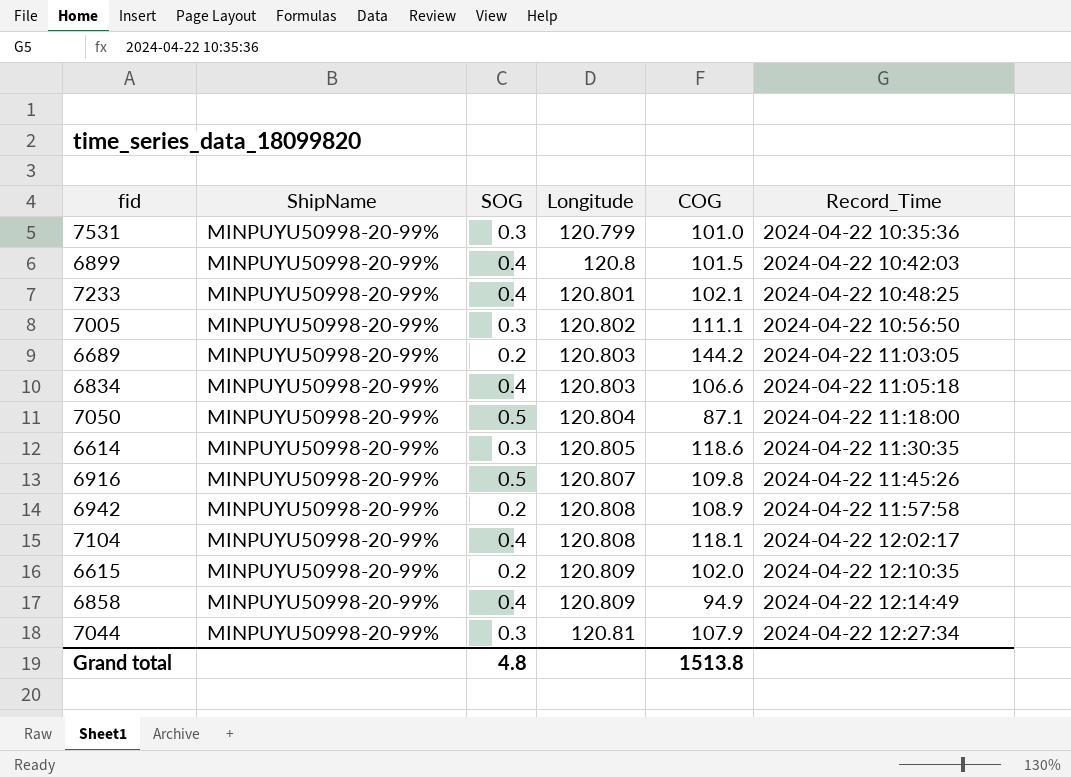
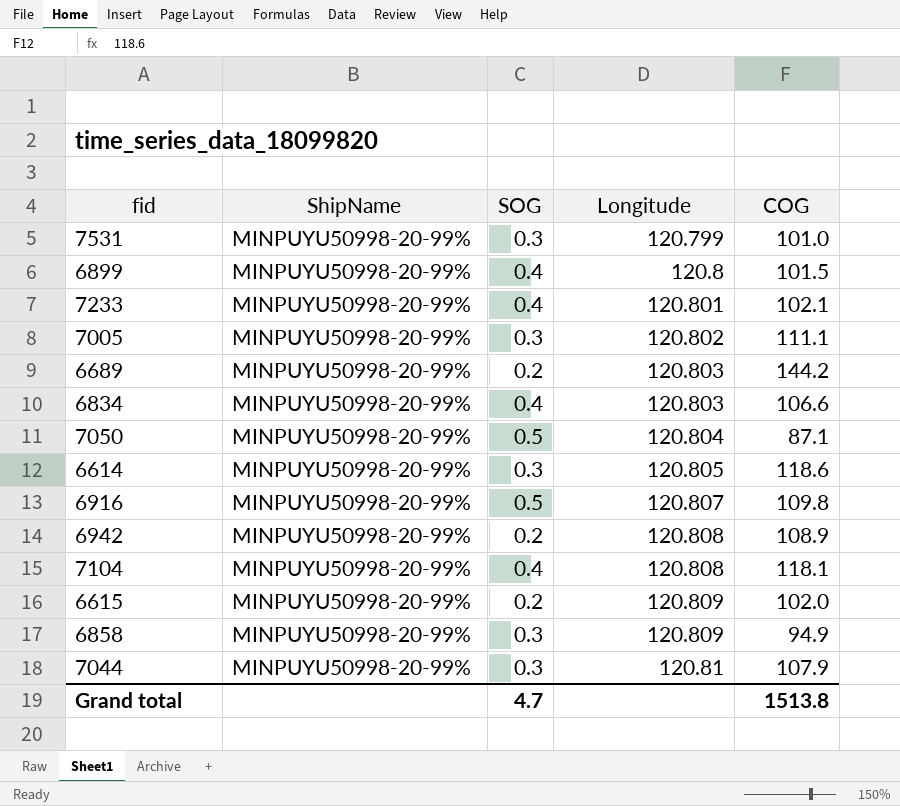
column Record_Time | position: 6 -> none
6858 | SOG: 0.4 -> 0.3
Grand total | SOG: 4.8 -> 4.7

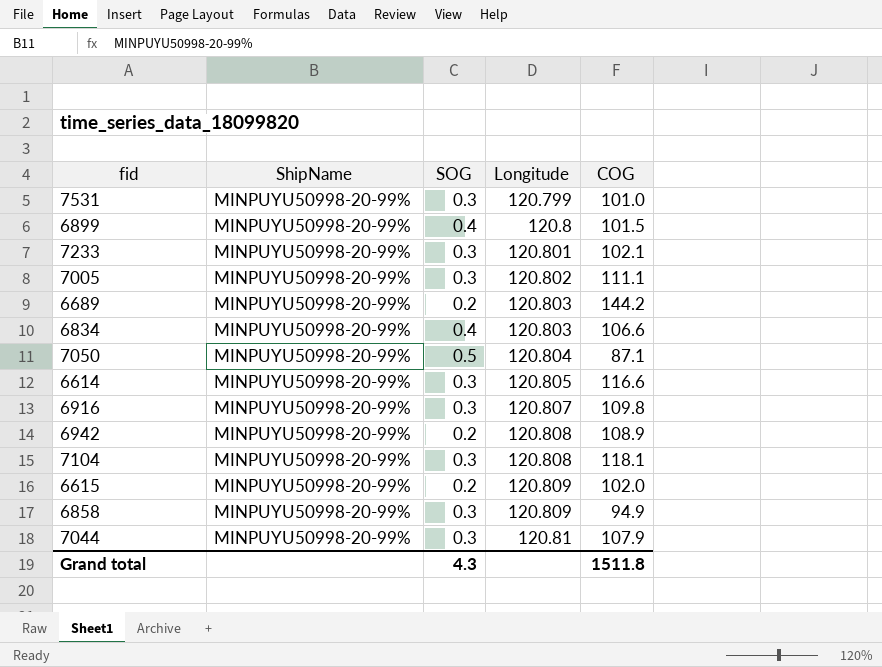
7233 | SOG: 0.4 -> 0.3
6614 | COG: 118.6 -> 116.6
6916 | SOG: 0.5 -> 0.3
7104 | SOG: 0.4 -> 0.3
Grand total | SOG: 4.7 -> 4.3
Grand total | COG: 1513.8 -> 1511.8

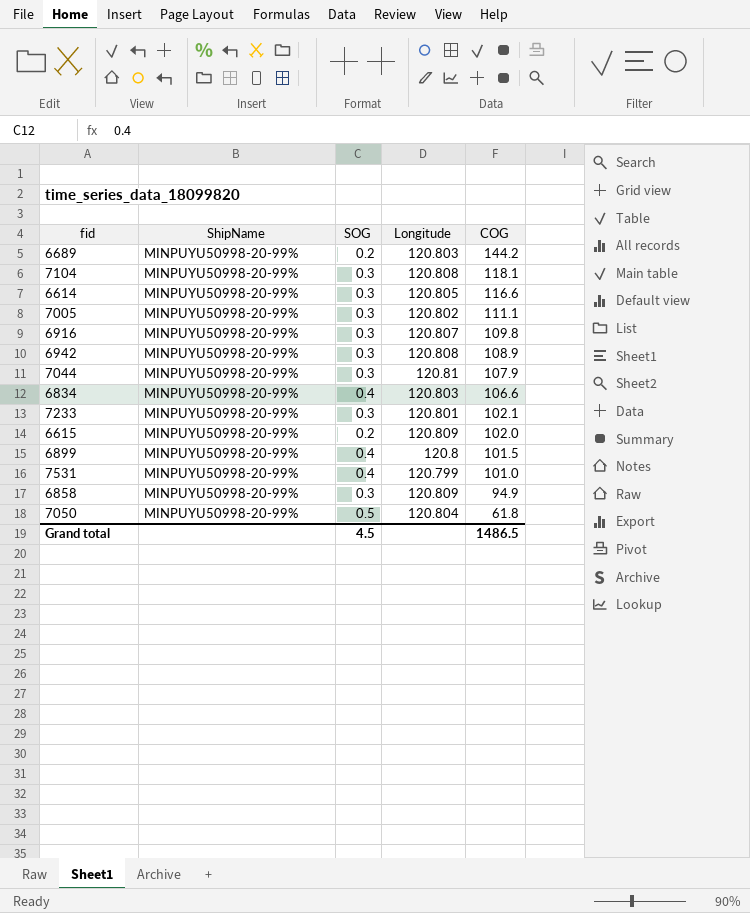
row order: Longitude ascending -> COG descending
6942 | SOG: 0.2 -> 0.3
7531 | SOG: 0.3 -> 0.4
7050 | COG: 87.1 -> 61.8
Grand total | SOG: 4.3 -> 4.5
Grand total | COG: 1511.8 -> 1486.5

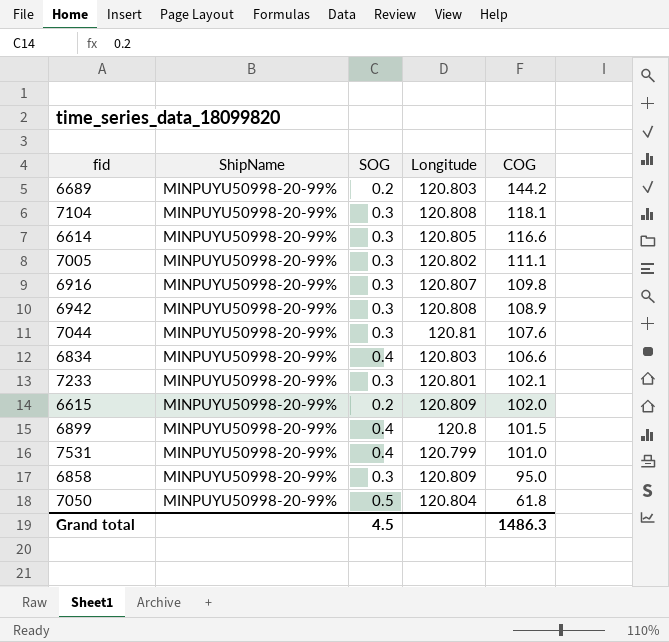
7044 | COG: 107.9 -> 107.6
6858 | COG: 94.9 -> 95.0
Grand total | COG: 1486.5 -> 1486.3

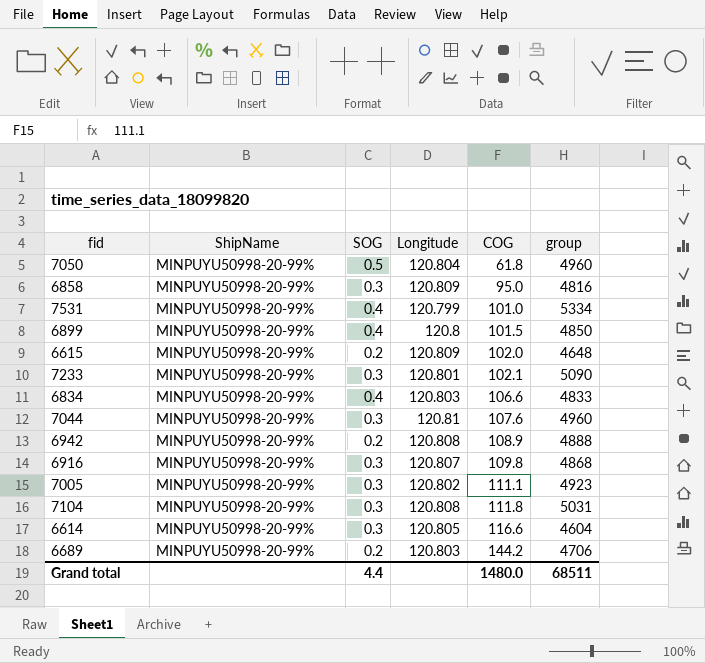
row order: COG descending -> COG ascending
column group | position: none -> 6
6942 | SOG: 0.3 -> 0.2
7104 | COG: 118.1 -> 111.8
Grand total | SOG: 4.5 -> 4.4
Grand total | COG: 1486.3 -> 1480.0

